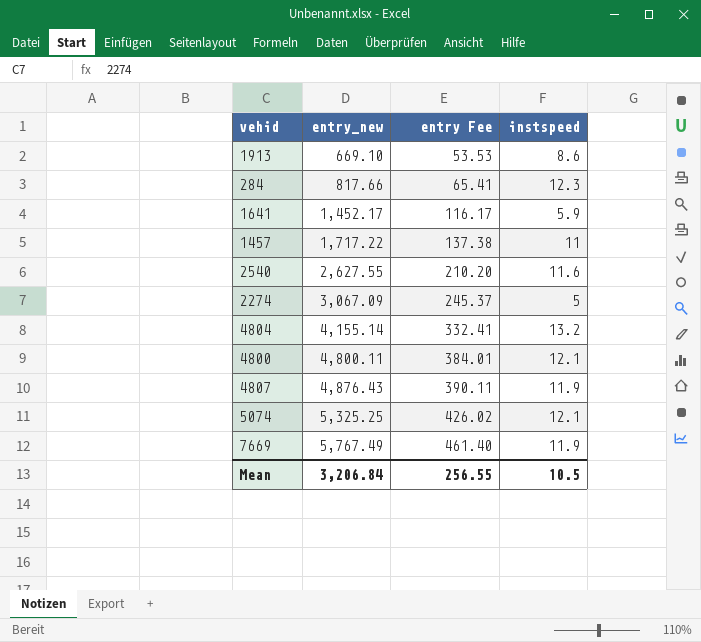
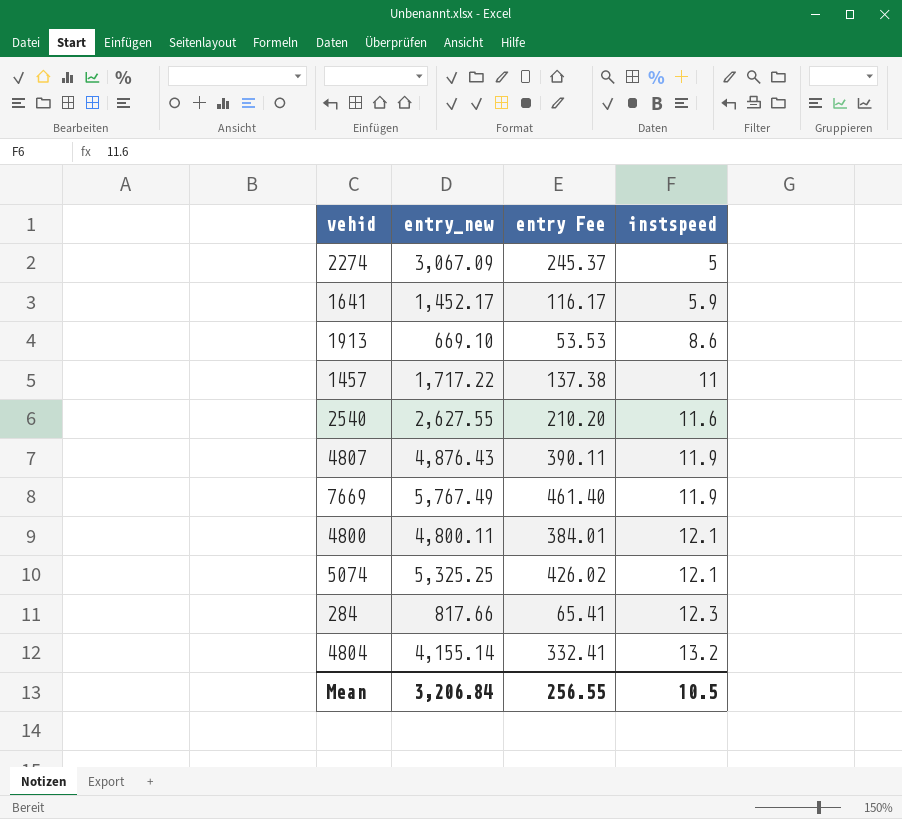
row order: entry_new ascending -> instspeed ascending

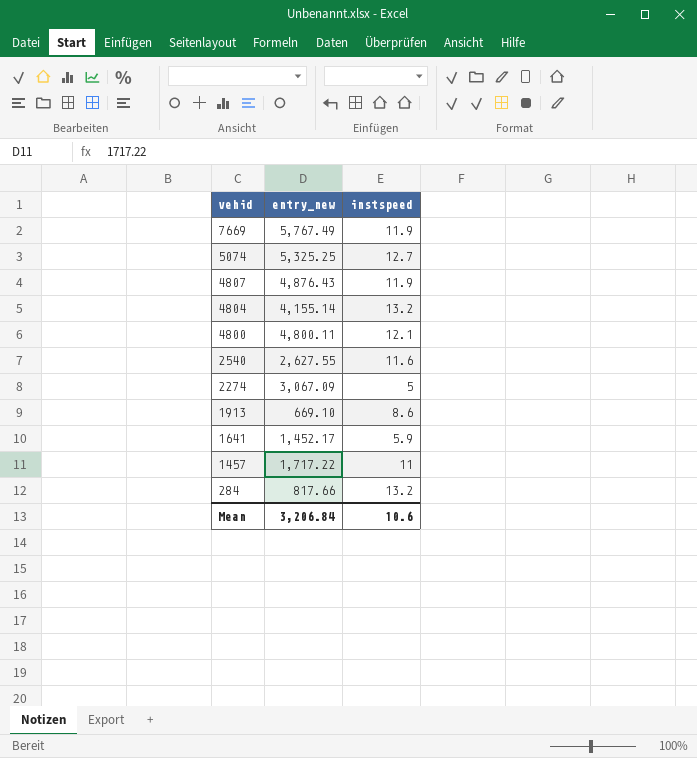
row order: instspeed ascending -> vehid descending
column entry Fee | formula: [entry_new] * 0.08 -> none
5074 | instspeed: 12.1 -> 12.7
284 | instspeed: 12.3 -> 13.2
Mean | instspeed: 10.5 -> 10.6

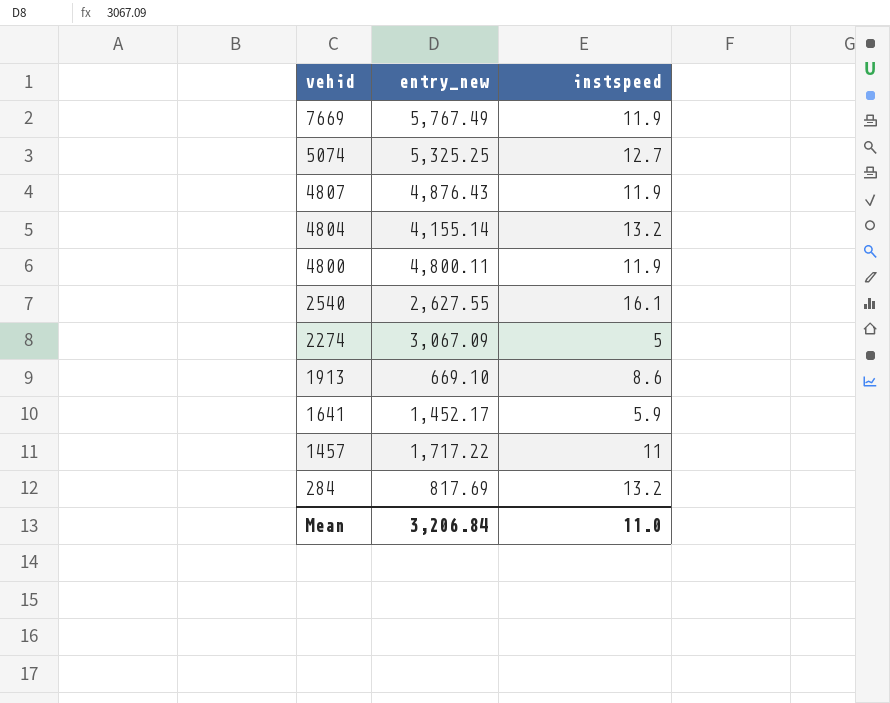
4800 | instspeed: 12.1 -> 11.9
2540 | instspeed: 11.6 -> 16.1
284 | entry_new: 817.66 -> 817.69
Mean | instspeed: 10.6 -> 11.0

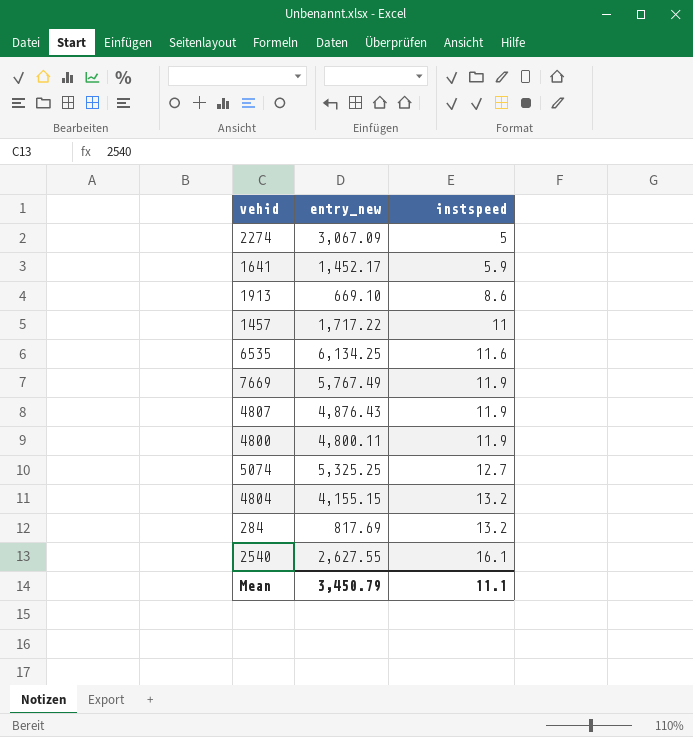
row order: vehid descending -> instspeed ascending
row 6535: none -> 6,134.25 | 11.6
4804 | entry_new: 4,155.14 -> 4,155.15
Mean | entry_new: 3,206.84 -> 3,450.79
Mean | instspeed: 11.0 -> 11.1

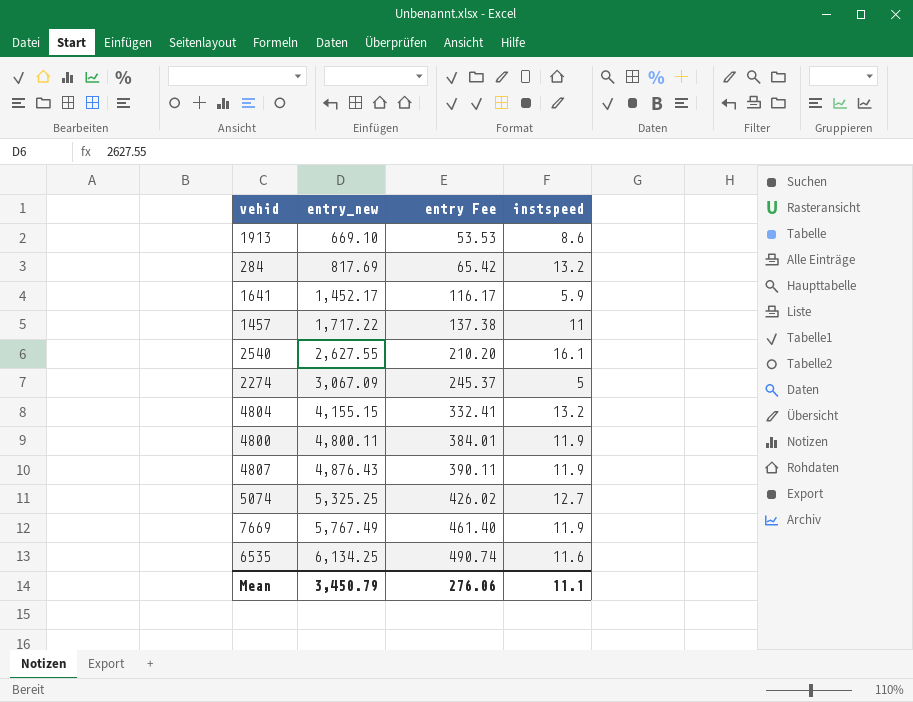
row order: instspeed ascending -> entry_new ascending
column entry Fee | formula: none -> [entry_new] * 0.08

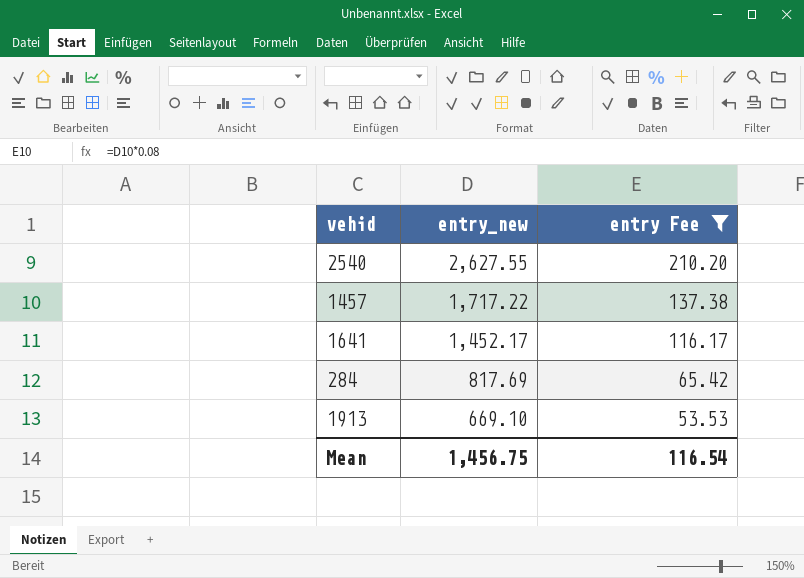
filter: none -> entry Fee <= 210.20
row order: entry_new ascending -> entry_new descending
column instspeed | position: 4 -> none
Mean | entry_new: 3,450.79 -> 1,456.75
Mean | entry Fee: 276.06 -> 116.54

